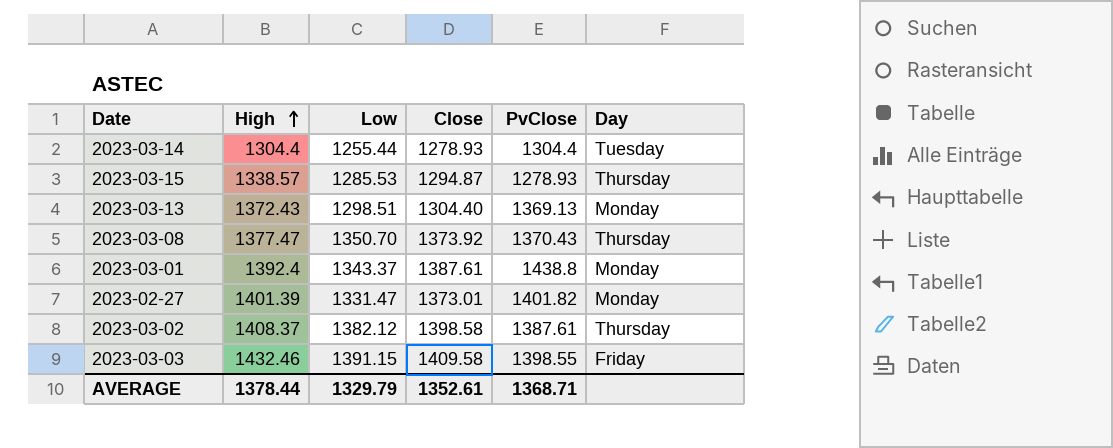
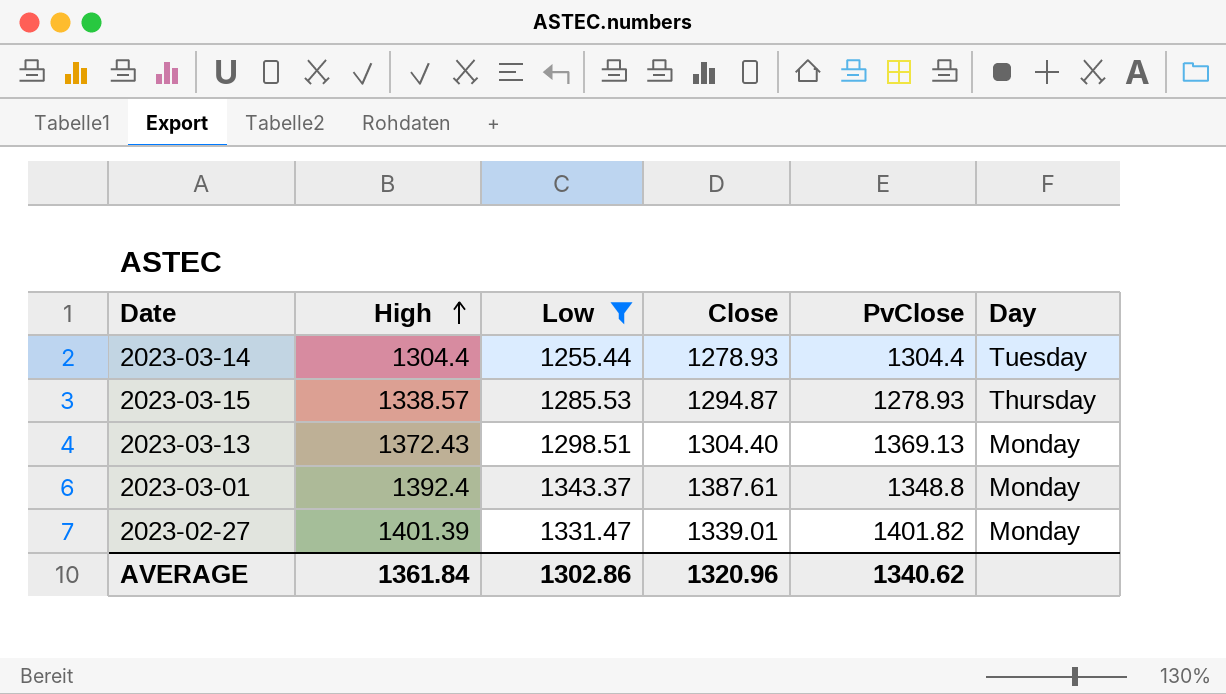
filter: none -> Low <= 1343.37
2023-03-01 | PvClose: 1438.8 -> 1348.8
2023-02-27 | Close: 1373.01 -> 1339.01
AVERAGE | High: 1378.44 -> 1361.84
AVERAGE | Low: 1329.79 -> 1302.86
AVERAGE | Close: 1352.61 -> 1320.96
AVERAGE | PvClose: 1368.71 -> 1340.62

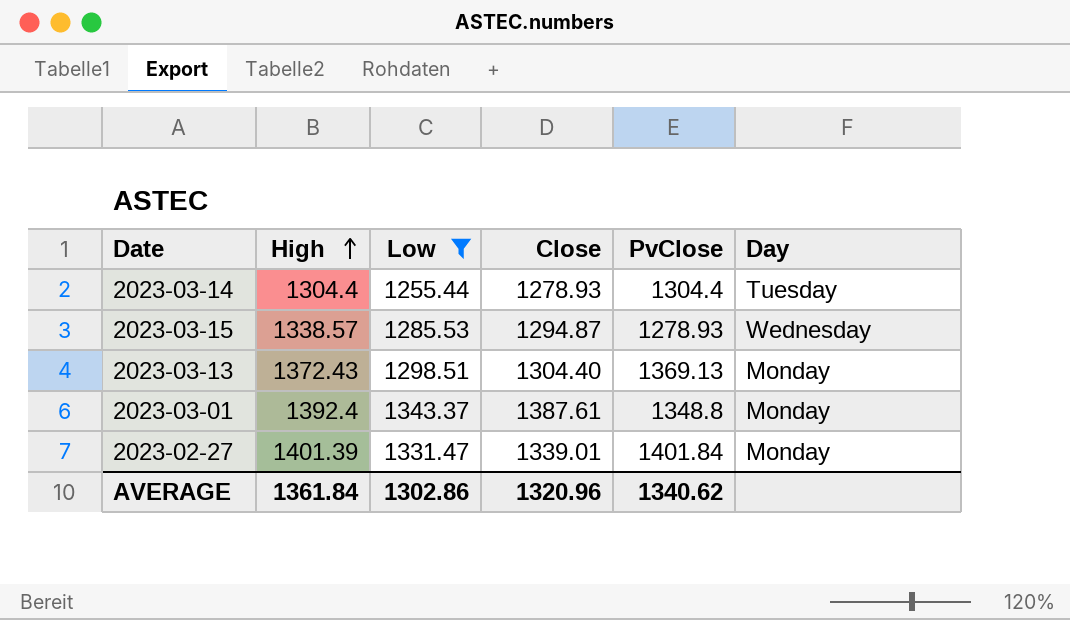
2023-03-15 | Day: Thursday -> Wednesday
2023-02-27 | PvClose: 1401.82 -> 1401.84

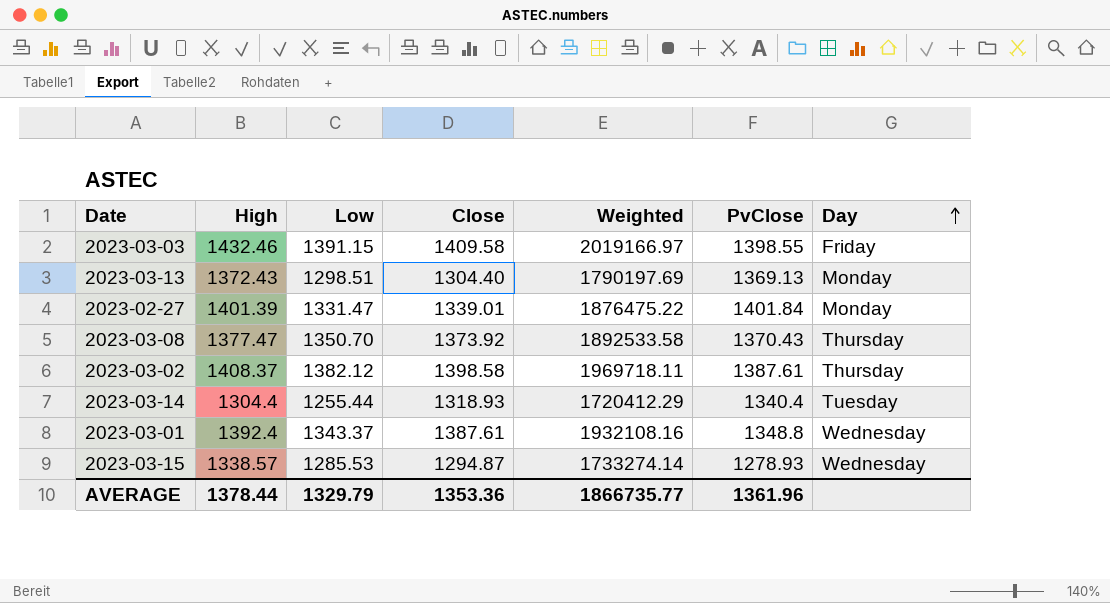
filter: Low <= 1343.37 -> none
row order: High ascending -> Day ascending
column Weighted | formula: none -> [High] * [Close]
2023-03-14 | Close: 1278.93 -> 1318.93
2023-03-14 | PvClose: 1304.4 -> 1340.4
2023-03-01 | Day: Monday -> Wednesday
AVERAGE | High: 1361.84 -> 1378.44
AVERAGE | Low: 1302.86 -> 1329.79
AVERAGE | Close: 1320.96 -> 1353.36
AVERAGE | PvClose: 1340.62 -> 1361.96

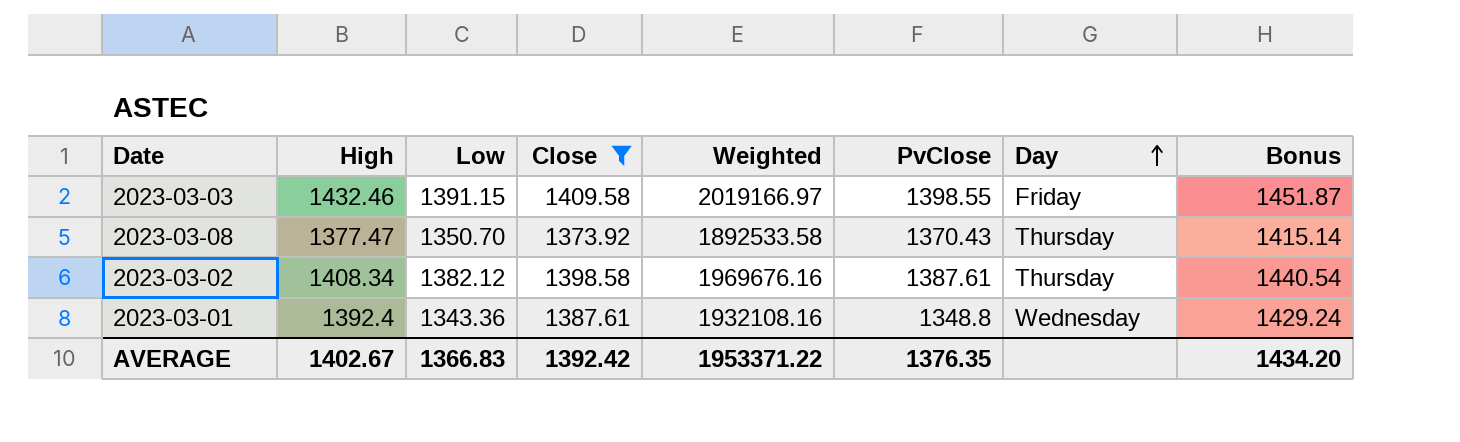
filter: none -> Close >= 1373.92
column Bonus | formula: none -> [Close] * 1.03
2023-03-02 | High: 1408.37 -> 1408.34
2023-03-02 | Weighted: 1969718.11 -> 1969676.16
2023-03-01 | Low: 1343.37 -> 1343.36
AVERAGE | High: 1378.44 -> 1402.67
AVERAGE | Low: 1329.79 -> 1366.83
AVERAGE | Close: 1353.36 -> 1392.42
AVERAGE | Weighted: 1866735.77 -> 1953371.22
AVERAGE | PvClose: 1361.96 -> 1376.35

